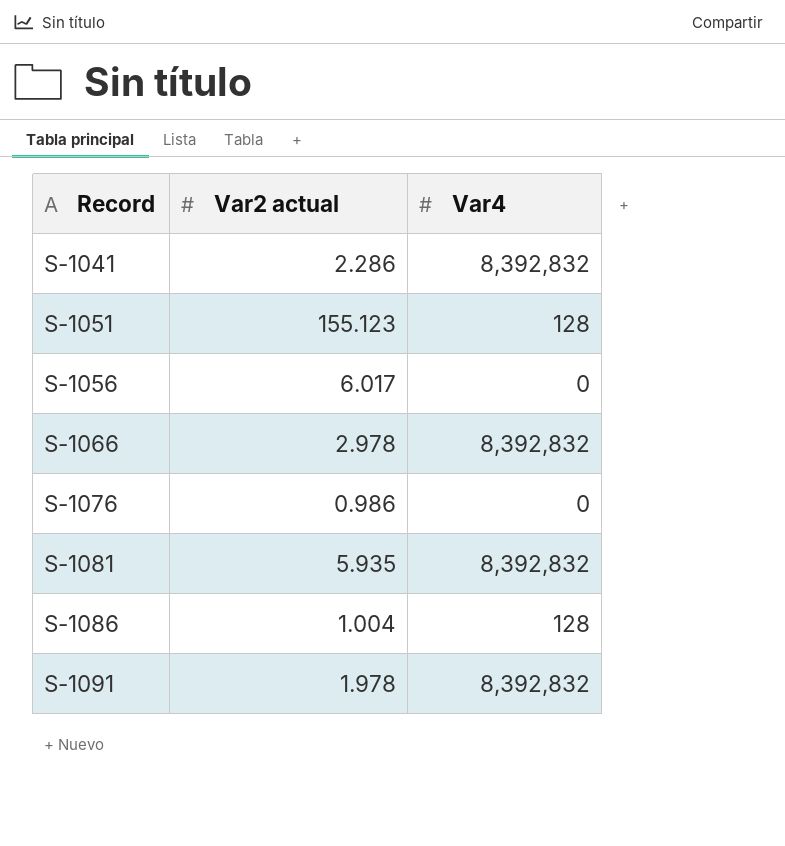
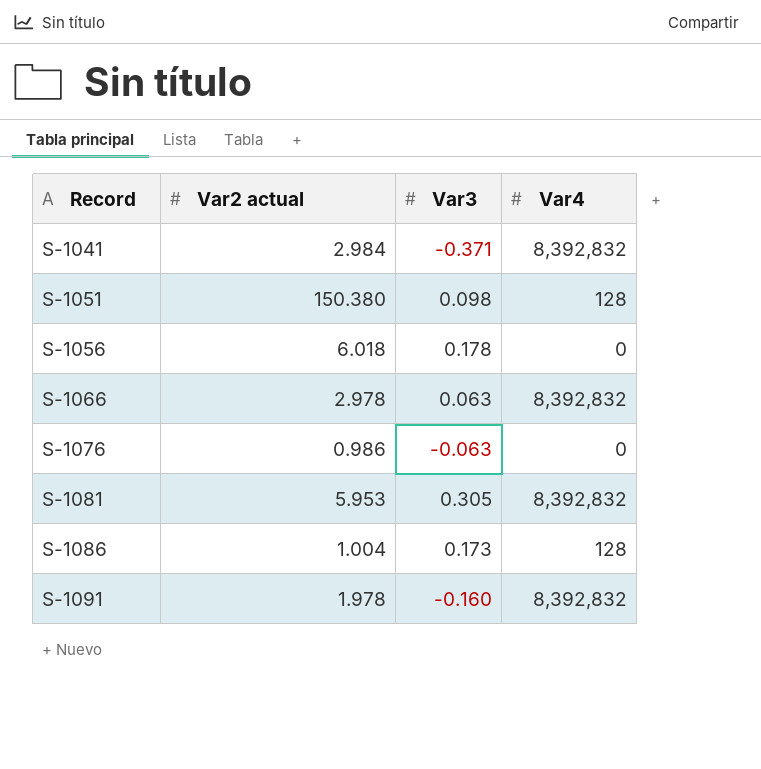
column Var3 | position: none -> 3
S-1041 | Var2 actual: 2.286 -> 2.984
S-1051 | Var2 actual: 155.123 -> 150.380
S-1056 | Var2 actual: 6.017 -> 6.018
S-1081 | Var2 actual: 5.935 -> 5.953

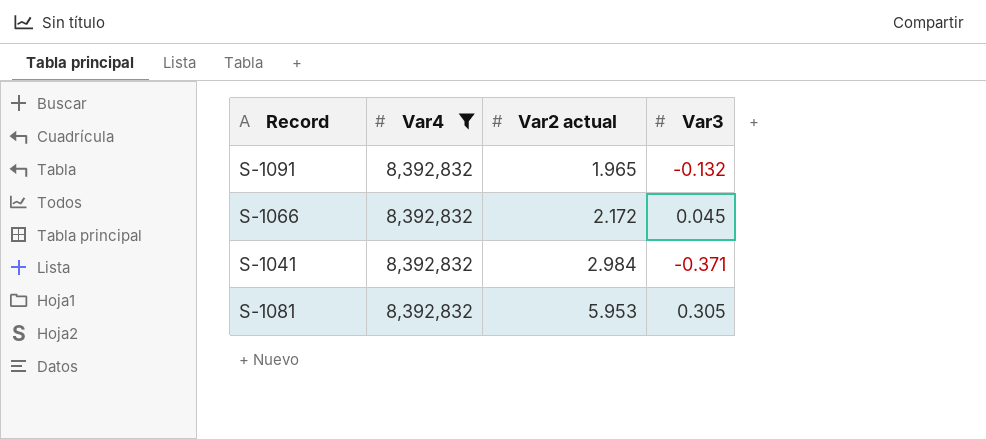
filter: none -> Var4 = 8,392,832
row order: Record ascending -> Var2 actual ascending
column Var4 | position: 4 -> 2
S-1091 | Var2 actual: 1.978 -> 1.965
S-1091 | Var3: -0.160 -> -0.132
S-1066 | Var2 actual: 2.978 -> 2.172
S-1066 | Var3: 0.063 -> 0.045

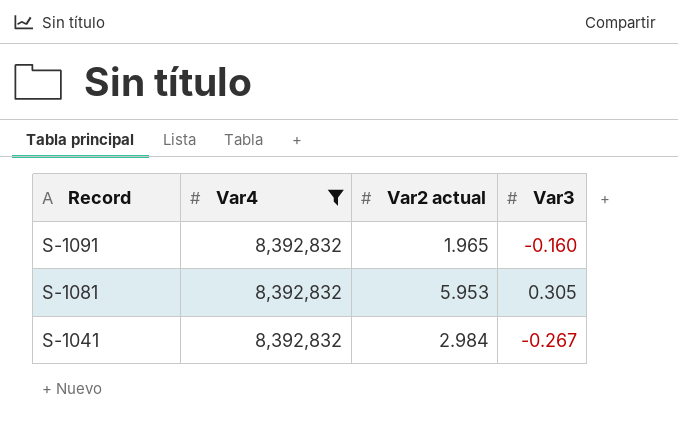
row order: Var2 actual ascending -> Record descending
row S-1066: 8,392,832 | 2.172 | 0.045 -> none
S-1091 | Var3: -0.132 -> -0.160
S-1041 | Var3: -0.371 -> -0.267

